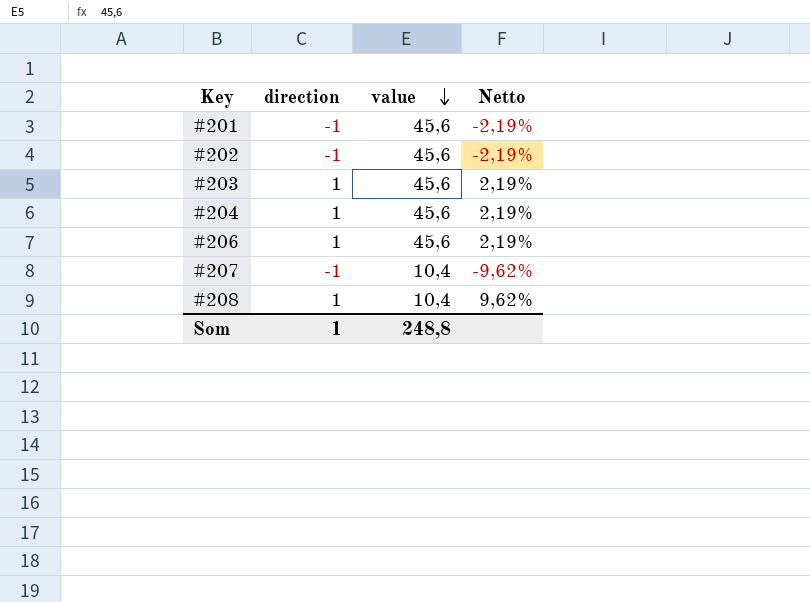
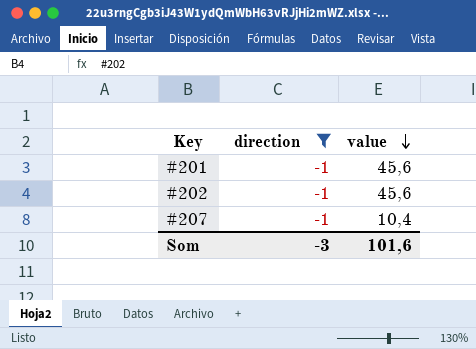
filter: none -> direction = -1
column Netto | formula: [direction] / [value] -> none
Som | direction: 1 -> -3
Som | value: 248,8 -> 101,6

